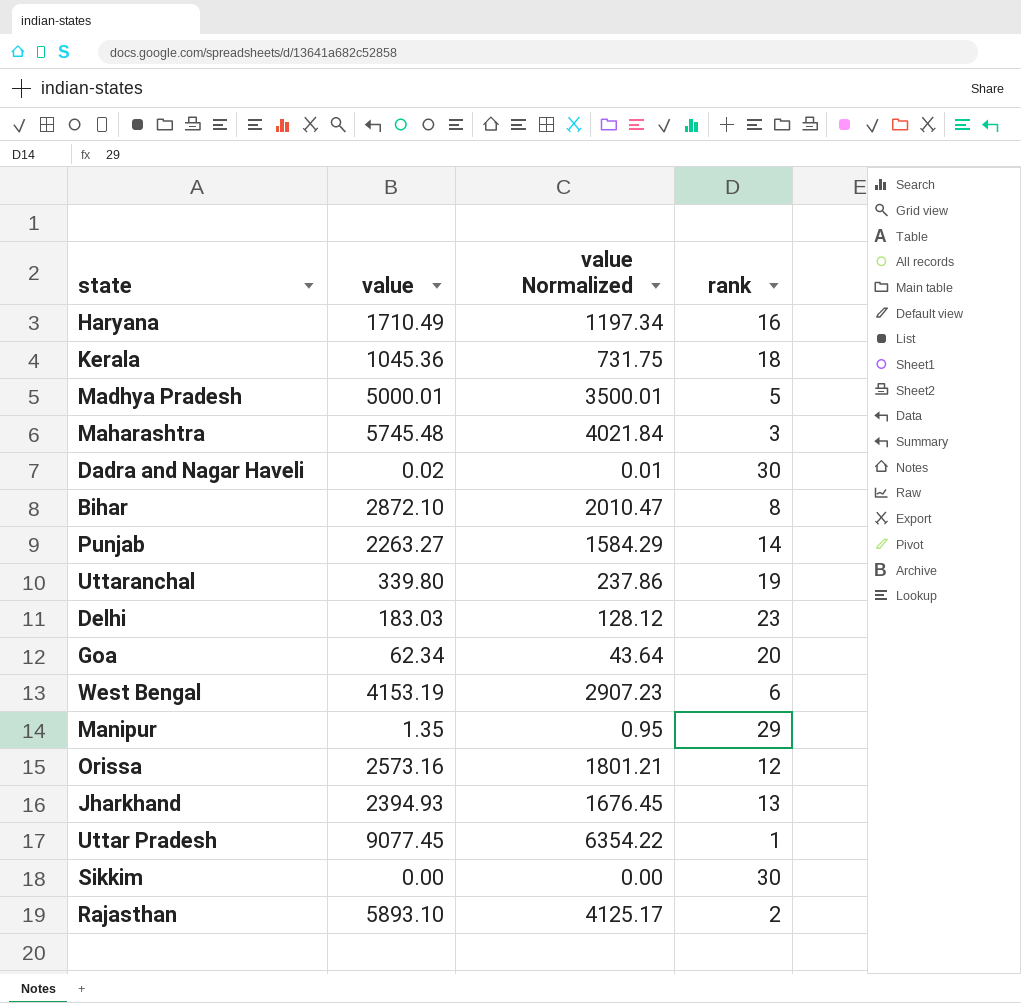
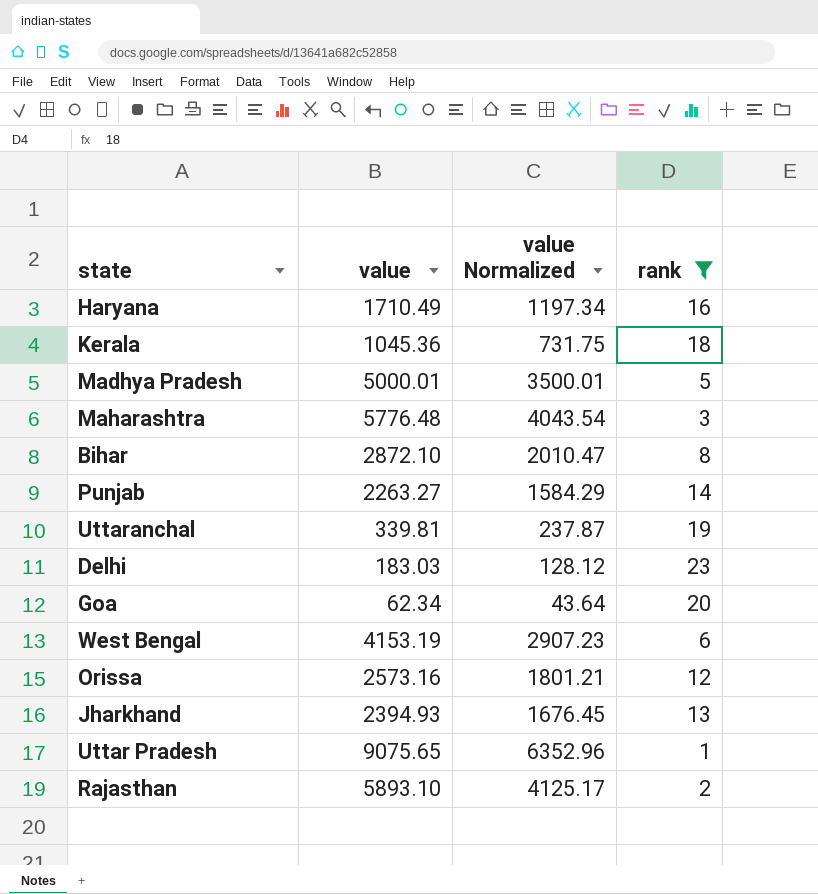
filter: none -> rank <= 23
Maharashtra | value: 5745.48 -> 5776.48
Maharashtra | value Normalized: 4021.84 -> 4043.54
Uttaranchal | value: 339.80 -> 339.81
Uttaranchal | value Normalized: 237.86 -> 237.87
Uttar Pradesh | value: 9077.45 -> 9075.65
Uttar Pradesh | value Normalized: 6354.22 -> 6352.96

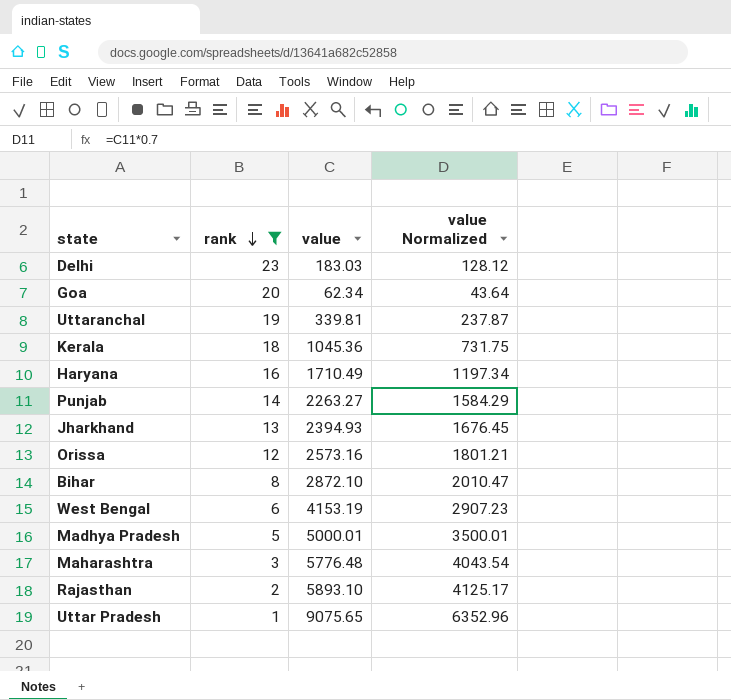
row order: none -> rank descending
column rank | position: 4 -> 2

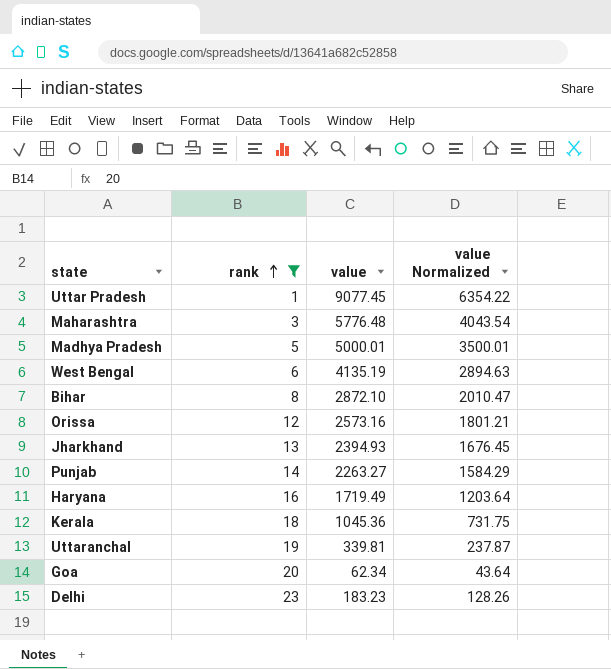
row order: rank descending -> rank ascending
row Rajasthan: 2 | 5893.10 | 4125.17 -> none
Uttar Pradesh | value: 9075.65 -> 9077.45
Uttar Pradesh | value Normalized: 6352.96 -> 6354.22
West Bengal | value: 4153.19 -> 4135.19
West Bengal | value Normalized: 2907.23 -> 2894.63
Haryana | value: 1710.49 -> 1719.49
Haryana | value Normalized: 1197.34 -> 1203.64
Delhi | value: 183.03 -> 183.23
Delhi | value Normalized: 128.12 -> 128.26

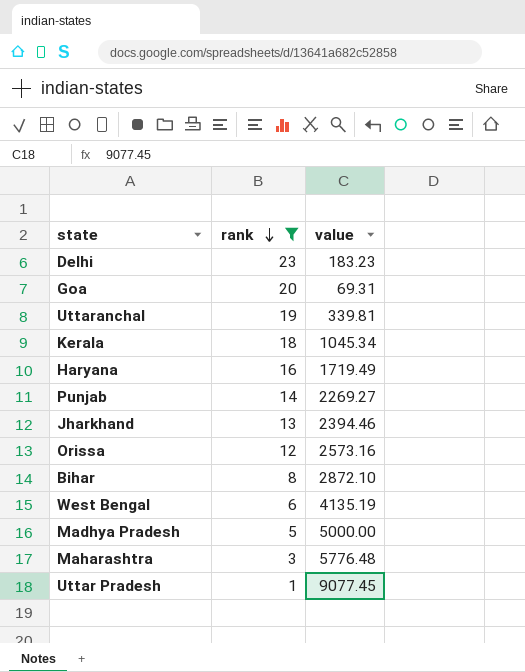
row order: rank ascending -> rank descending
column value Normalized | formula: [value] * 0.7 -> none
Goa | value: 62.34 -> 69.31
Kerala | value: 1045.36 -> 1045.34
Punjab | value: 2263.27 -> 2269.27
Jharkhand | value: 2394.93 -> 2394.46
Madhya Pradesh | value: 5000.01 -> 5000.00

